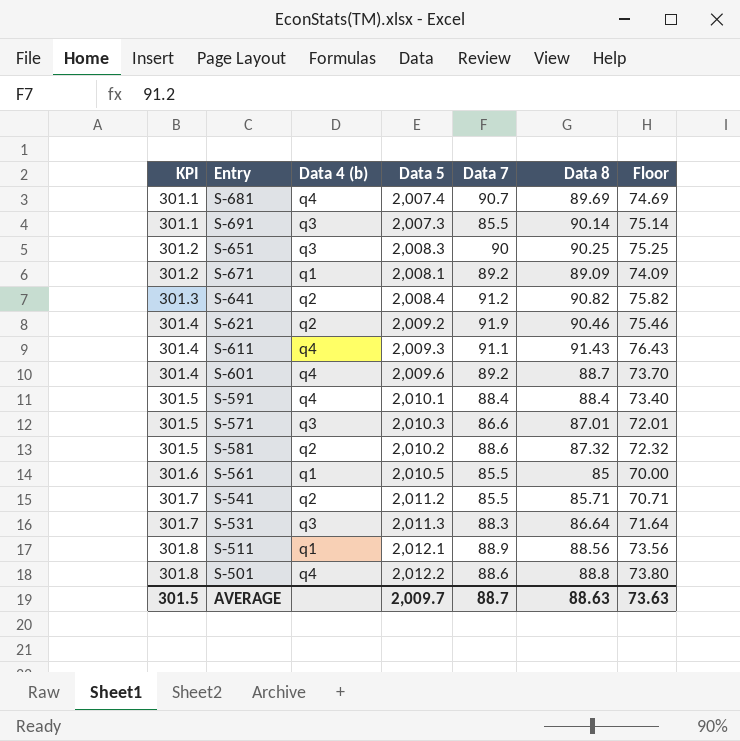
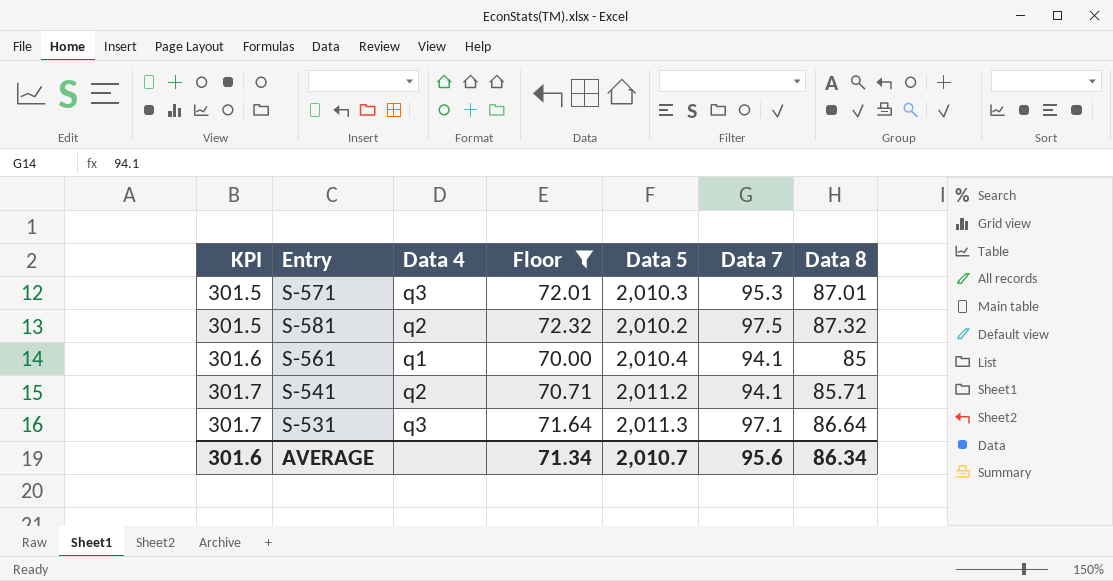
filter: none -> Floor <= 72.32
column name: Data 4 (b) -> Data 4
column Floor | position: 7 -> 4
S-571 | Data 7: 86.6 -> 95.3
S-581 | Data 7: 88.6 -> 97.5
S-561 | Data 5: 2,010.5 -> 2,010.4
S-561 | Data 7: 85.5 -> 94.1
S-541 | Data 7: 85.5 -> 94.1
S-531 | Data 7: 88.3 -> 97.1
AVERAGE | KPI: 301.5 -> 301.6
AVERAGE | Floor: 73.63 -> 71.34
AVERAGE | Data 5: 2,009.7 -> 2,010.7
AVERAGE | Data 7: 88.7 -> 95.6
AVERAGE | Data 8: 88.63 -> 86.34

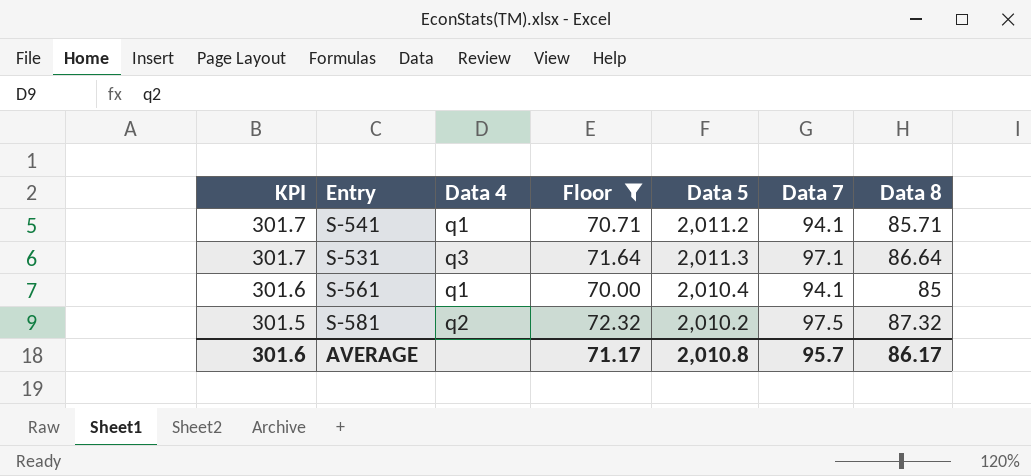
row order: KPI ascending -> KPI descending
row S-571: 301.5 | q3 | 72.01 | 2,010.3 | 95.3 | 87.01 -> none
S-541 | Data 4: q2 -> q1
AVERAGE | Floor: 71.34 -> 71.17
AVERAGE | Data 5: 2,010.7 -> 2,010.8
AVERAGE | Data 7: 95.6 -> 95.7
AVERAGE | Data 8: 86.34 -> 86.17

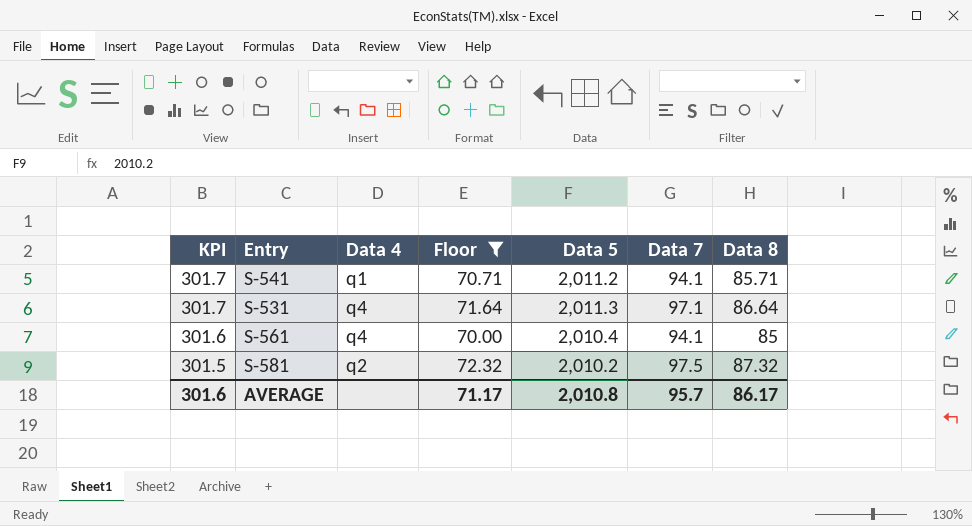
S-531 | Data 4: q3 -> q4
S-561 | Data 4: q1 -> q4

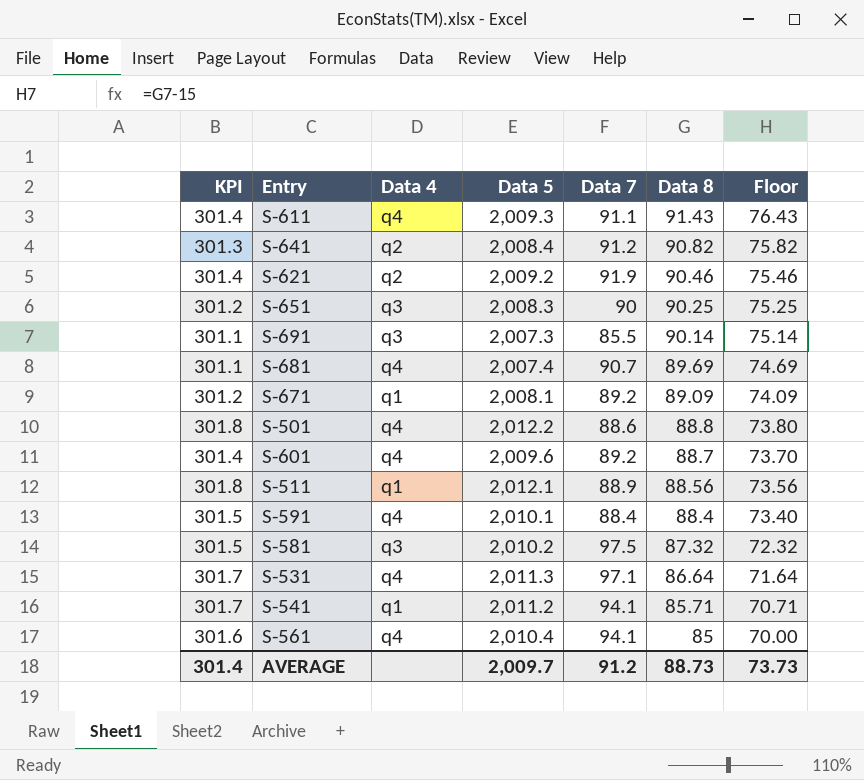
filter: Floor <= 72.32 -> none
row order: KPI descending -> Data 8 descending
column Floor | position: 4 -> 7
S-581 | Data 4: q2 -> q3
AVERAGE | KPI: 301.6 -> 301.4
AVERAGE | Data 5: 2,010.8 -> 2,009.7
AVERAGE | Data 7: 95.7 -> 91.2
AVERAGE | Data 8: 86.17 -> 88.73
AVERAGE | Floor: 71.17 -> 73.73

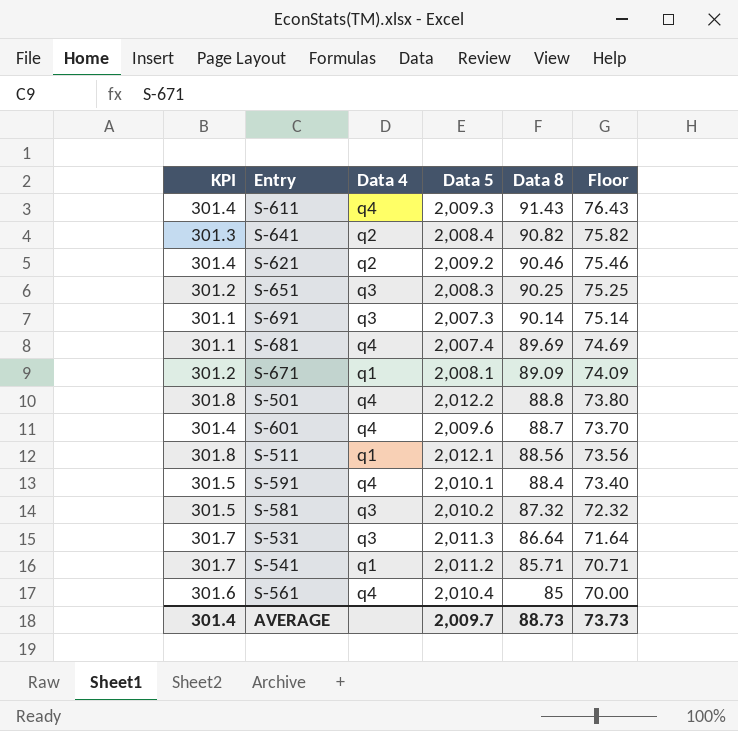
column Data 7 | position: 5 -> none
S-531 | Data 4: q4 -> q3

